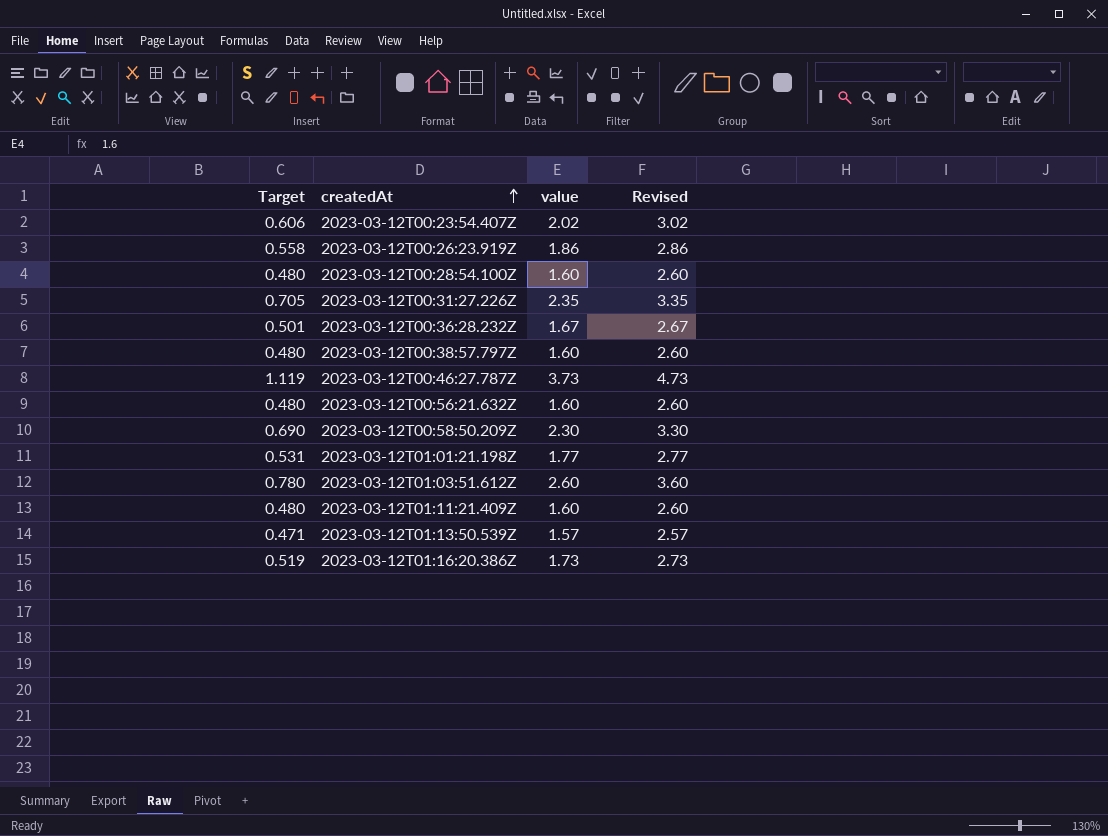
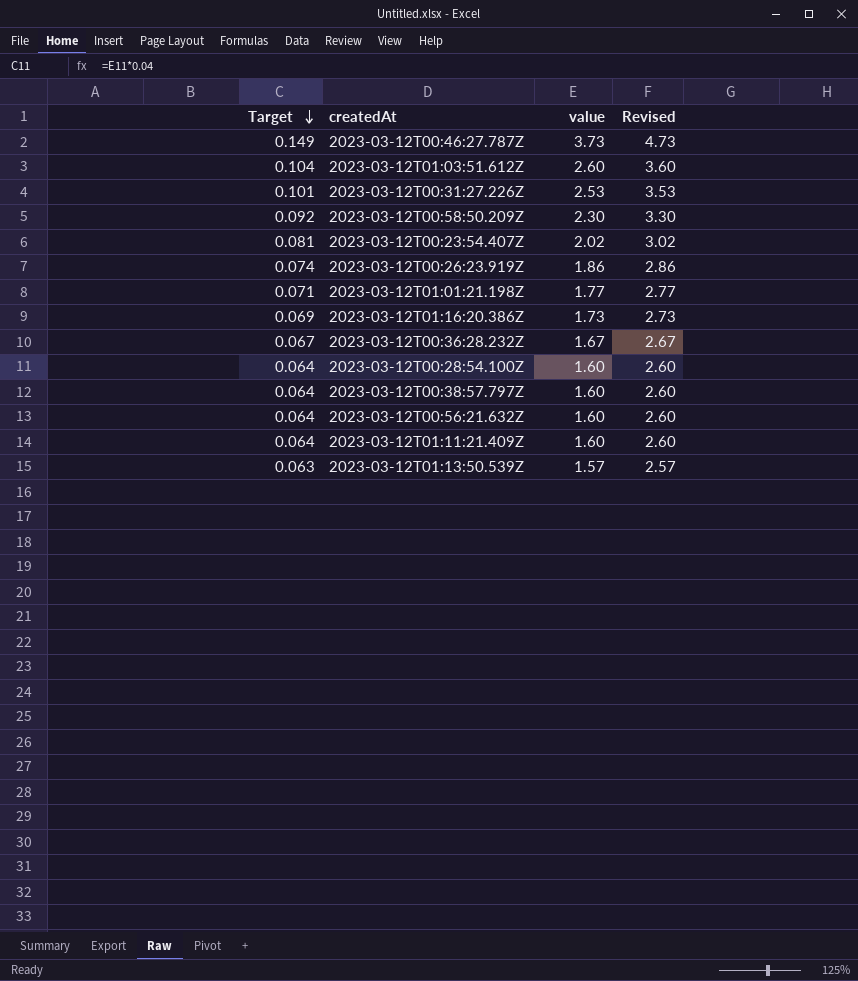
row order: createdAt ascending -> Target descending
column Target | formula: [value] * 0.3 -> [value] * 0.04
2023-03-12T00:31:27.226Z | value: 2.35 -> 2.53
2023-03-12T00:31:27.226Z | Revised: 3.35 -> 3.53

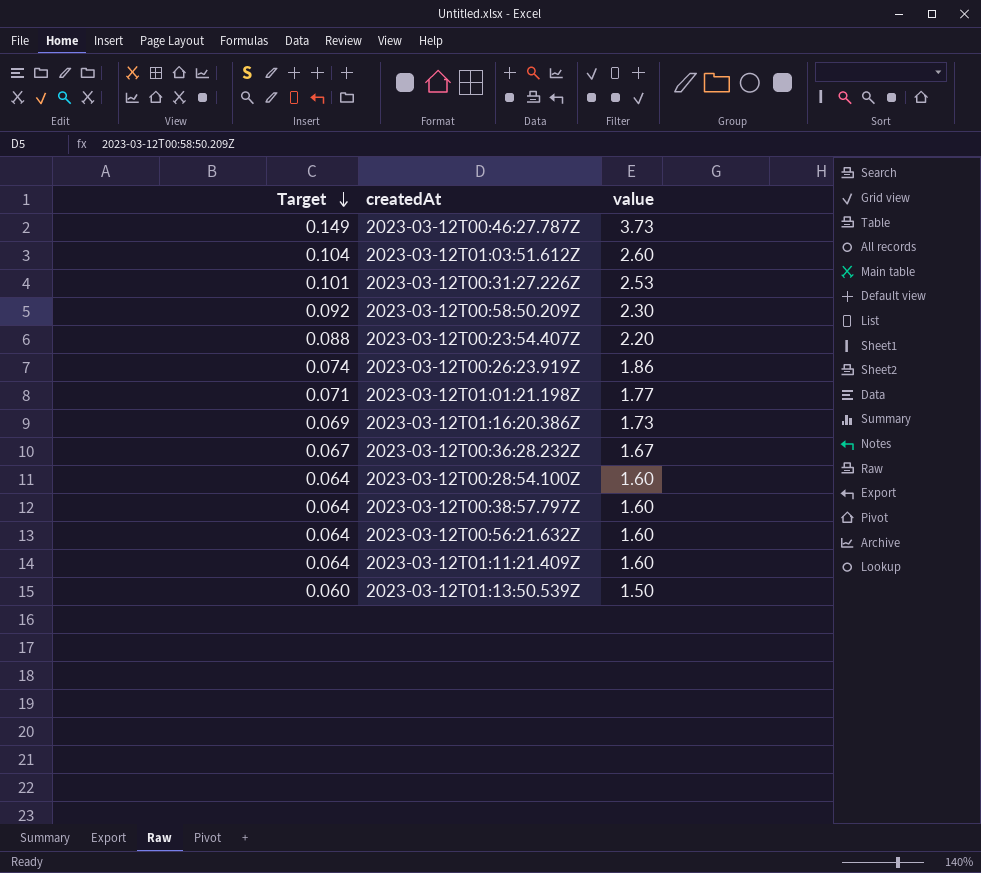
column Revised | formula: [value] + 1 -> none
2023-03-12T00:23:54.407Z | Target: 0.081 -> 0.088
2023-03-12T00:23:54.407Z | value: 2.02 -> 2.20
2023-03-12T01:13:50.539Z | Target: 0.063 -> 0.060
2023-03-12T01:13:50.539Z | value: 1.57 -> 1.50

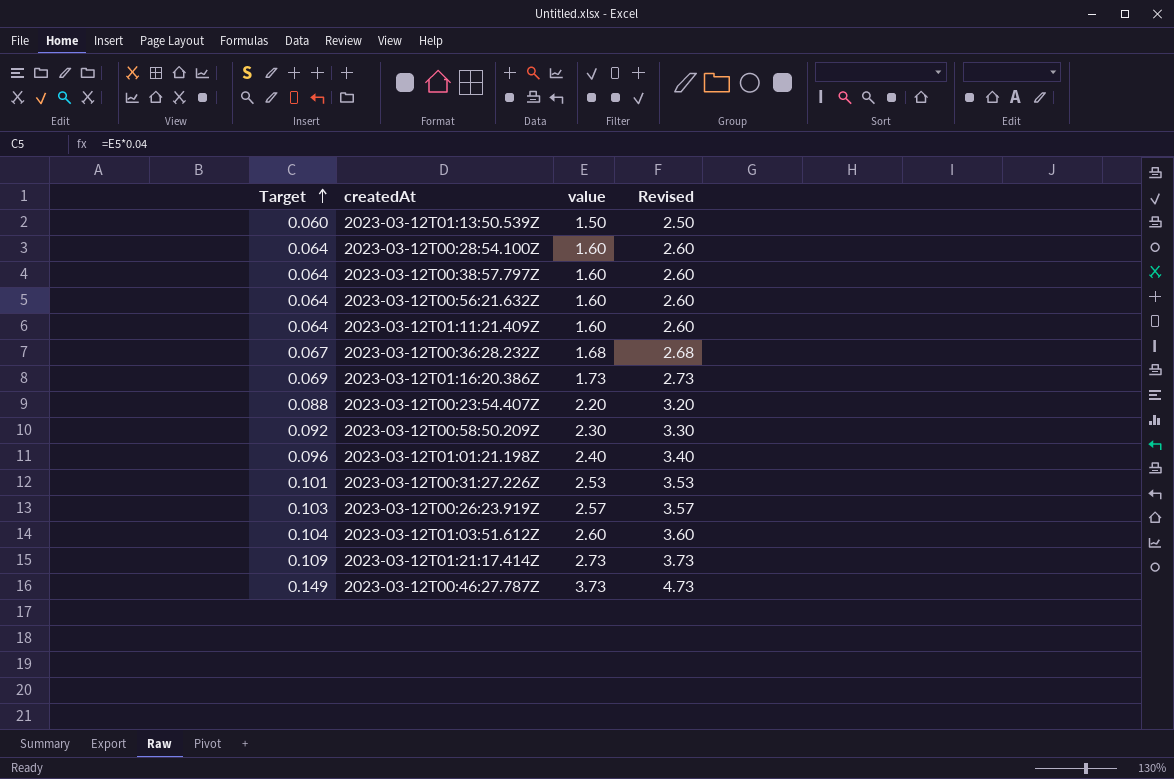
row order: Target descending -> Target ascending
column Revised | formula: none -> [value] + 1
2023-03-12T00:36:28.232Z | value: 1.67 -> 1.68
2023-03-12T01:01:21.198Z | Target: 0.071 -> 0.096
2023-03-12T01:01:21.198Z | value: 1.77 -> 2.40
2023-03-12T00:26:23.919Z | Target: 0.074 -> 0.103
2023-03-12T00:26:23.919Z | value: 1.86 -> 2.57
row 2023-03-12T01:21:17.414Z: none -> 0.109 | 2.73 | 3.73

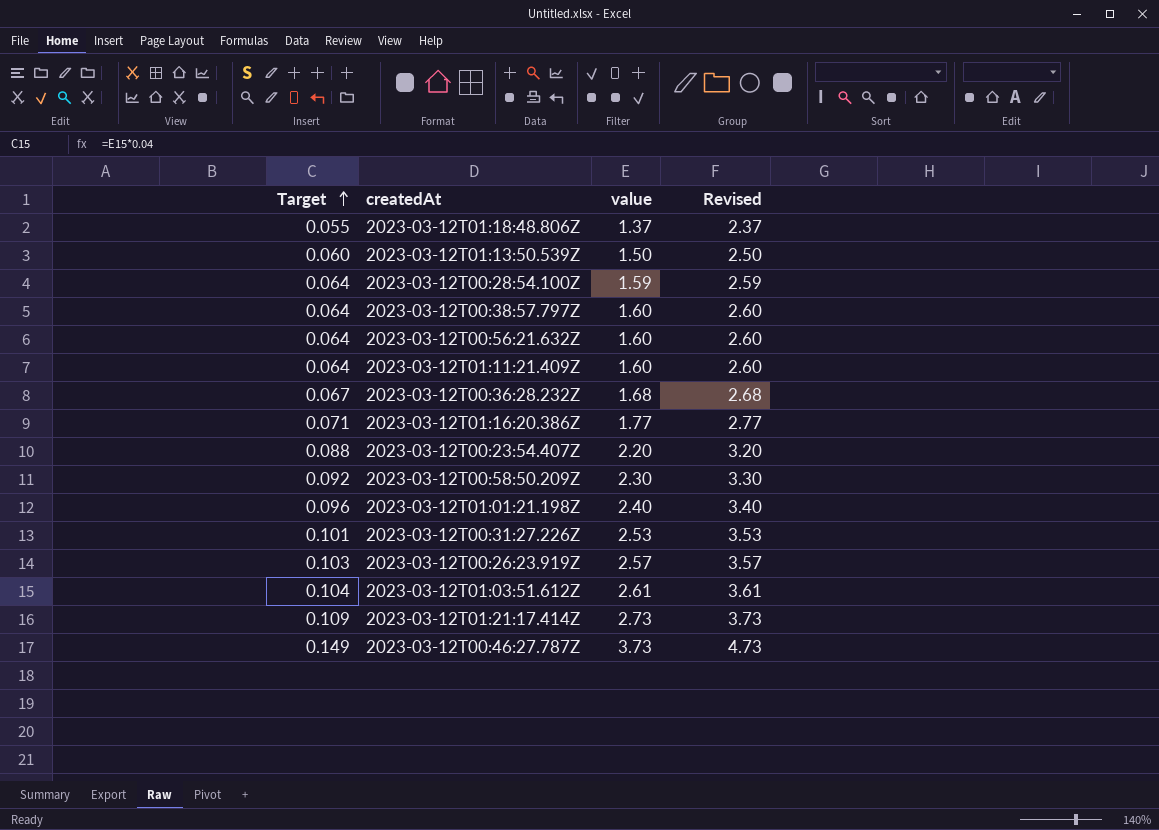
row 2023-03-12T01:18:48.806Z: none -> 0.055 | 1.37 | 2.37
2023-03-12T00:28:54.100Z | value: 1.60 -> 1.59
2023-03-12T00:28:54.100Z | Revised: 2.60 -> 2.59
2023-03-12T01:16:20.386Z | Target: 0.069 -> 0.071
2023-03-12T01:16:20.386Z | value: 1.73 -> 1.77
2023-03-12T01:16:20.386Z | Revised: 2.73 -> 2.77
2023-03-12T01:03:51.612Z | value: 2.60 -> 2.61
2023-03-12T01:03:51.612Z | Revised: 3.60 -> 3.61

